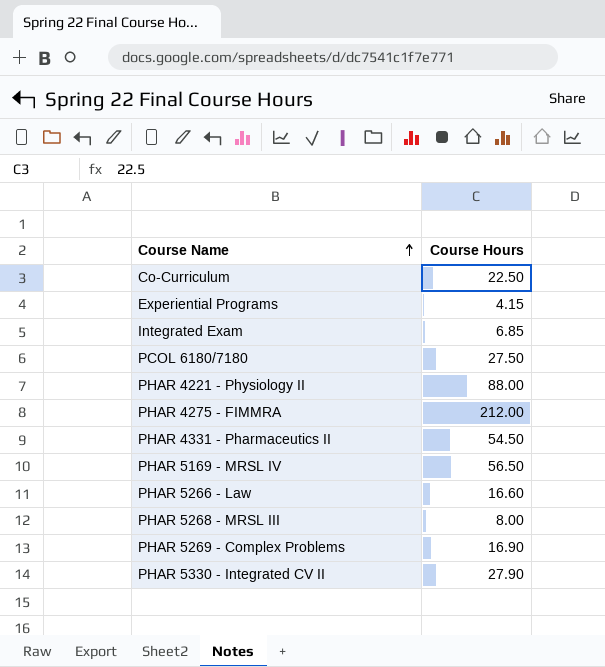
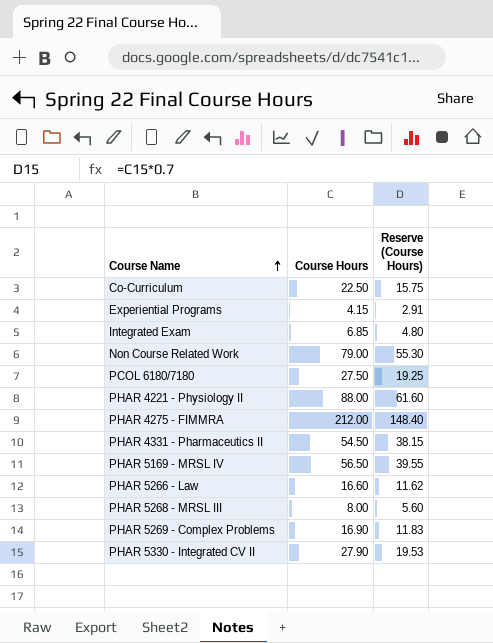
column Reserve (Course Hours) | formula: none -> [Course Hours] * 0.7
row Non Course Related Work: none -> 79.00 | 55.30

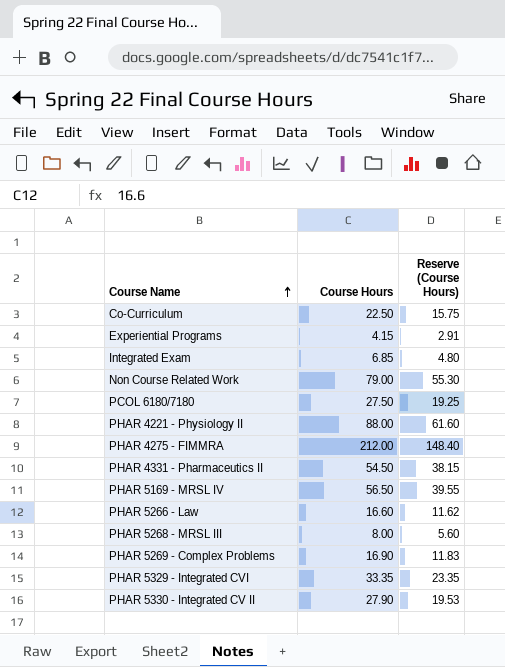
row PHAR 5329 - Integrated CVI: none -> 33.35 | 23.35

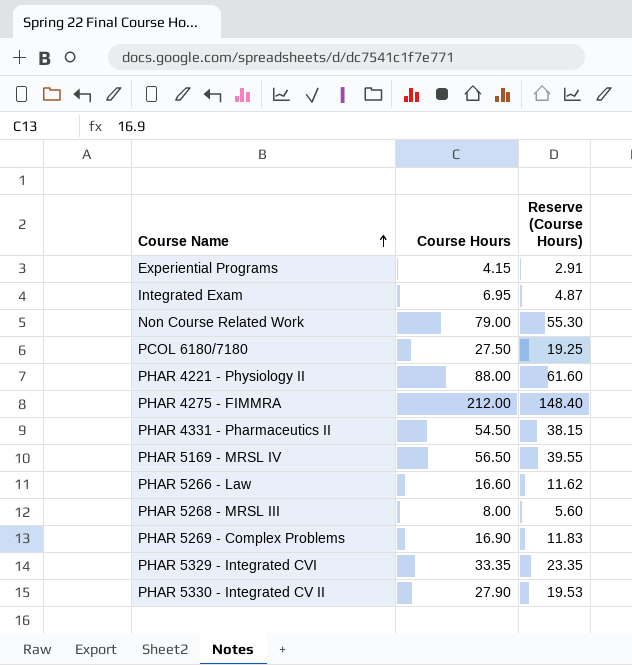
row Co-Curriculum: 22.50 | 15.75 -> none
Integrated Exam | Course Hours: 6.85 -> 6.95
Integrated Exam | Reserve (Course Hours): 4.80 -> 4.87

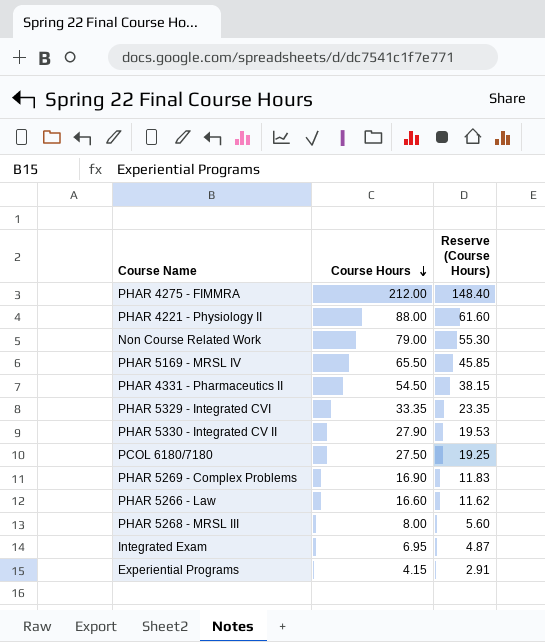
row order: Course Name ascending -> Course Hours descending
PHAR 5169 - MRSL IV | Course Hours: 56.50 -> 65.50
PHAR 5169 - MRSL IV | Reserve (Course Hours): 39.55 -> 45.85

